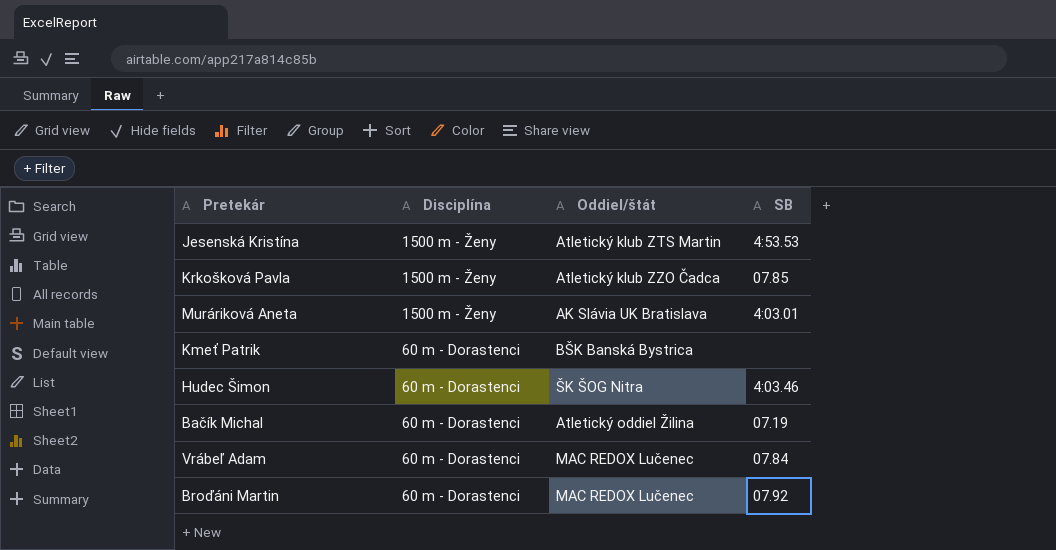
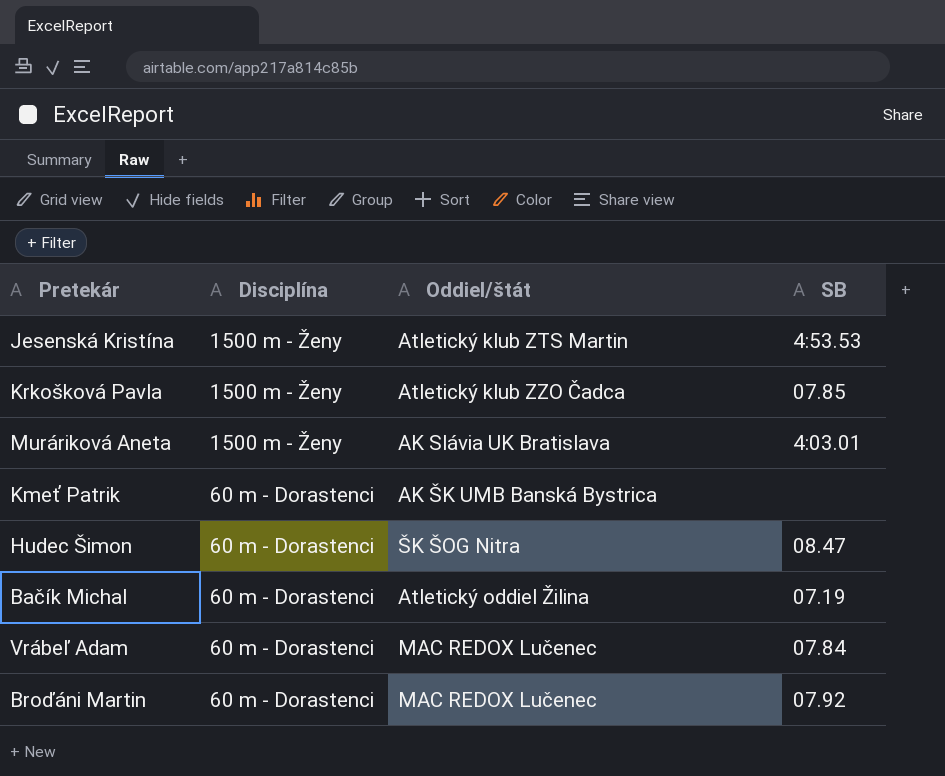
Kmeť Patrik | Oddiel/štát: BŠK Banská Bystrica -> AK ŠK UMB Banská Bystrica
Hudec Šimon | SB: 4:03.46 -> 08.47

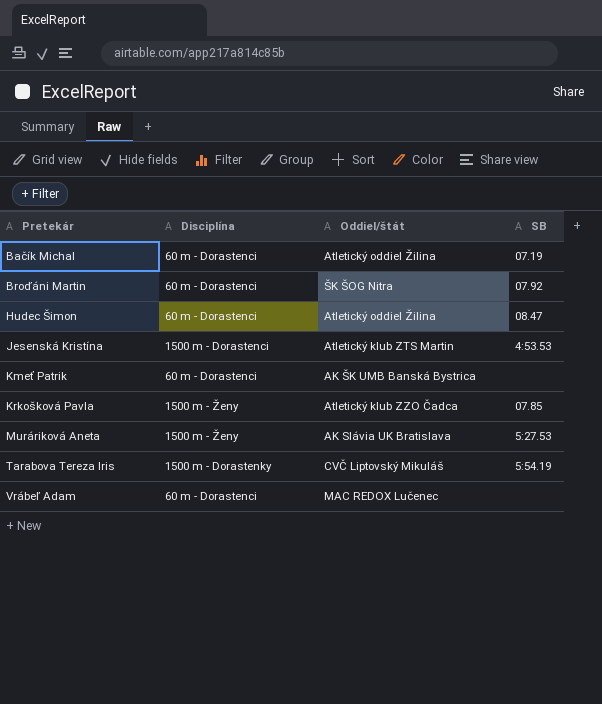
row order: Disciplína descending -> Pretekár ascending
Broďáni Martin | Oddiel/štát: MAC REDOX Lučenec -> ŠK ŠOG Nitra
Hudec Šimon | Oddiel/štát: ŠK ŠOG Nitra -> Atletický oddiel Žilina
Jesenská Kristína | Disciplína: 1500 m - Ženy -> 1500 m - Dorastenci
Muráriková Aneta | SB: 4:03.01 -> 5:27.53
row Tarabova Tereza Iris: none -> 1500 m - Dorastenky | CVČ Liptovský Mikuláš | 5:54.19
Vrábeľ Adam | SB: 07.84 -> none

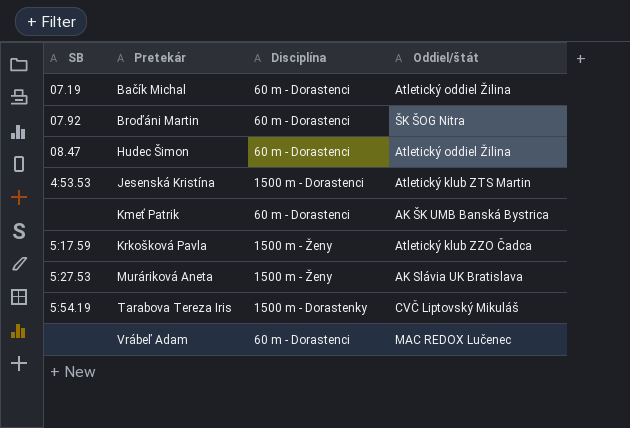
column SB | position: 4 -> 1
Krkošková Pavla | SB: 07.85 -> 5:17.59

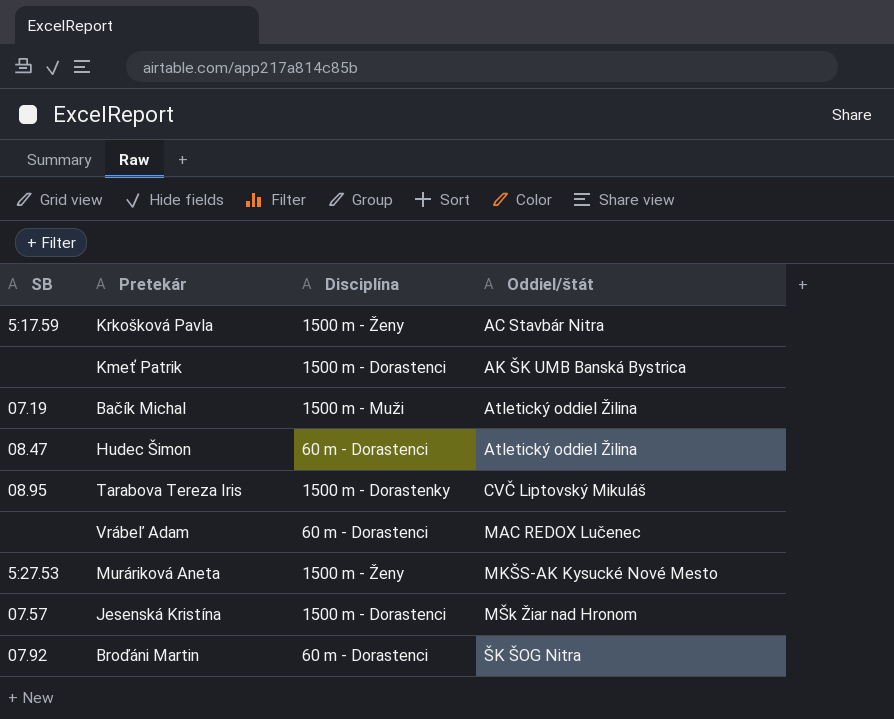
row order: Pretekár ascending -> Oddiel/štát ascending
Krkošková Pavla | Oddiel/štát: Atletický klub ZZO Čadca -> AC Stavbár Nitra
Kmeť Patrik | Disciplína: 60 m - Dorastenci -> 1500 m - Dorastenci
Bačík Michal | Disciplína: 60 m - Dorastenci -> 1500 m - Muži
Tarabova Tereza Iris | SB: 5:54.19 -> 08.95
Muráriková Aneta | Oddiel/štát: AK Slávia UK Bratislava -> MKŠS-AK Kysucké Nové Mesto
Jesenská Kristína | SB: 4:53.53 -> 07.57
Jesenská Kristína | Oddiel/štát: Atletický klub ZTS Martin -> MŠk Žiar nad Hronom

